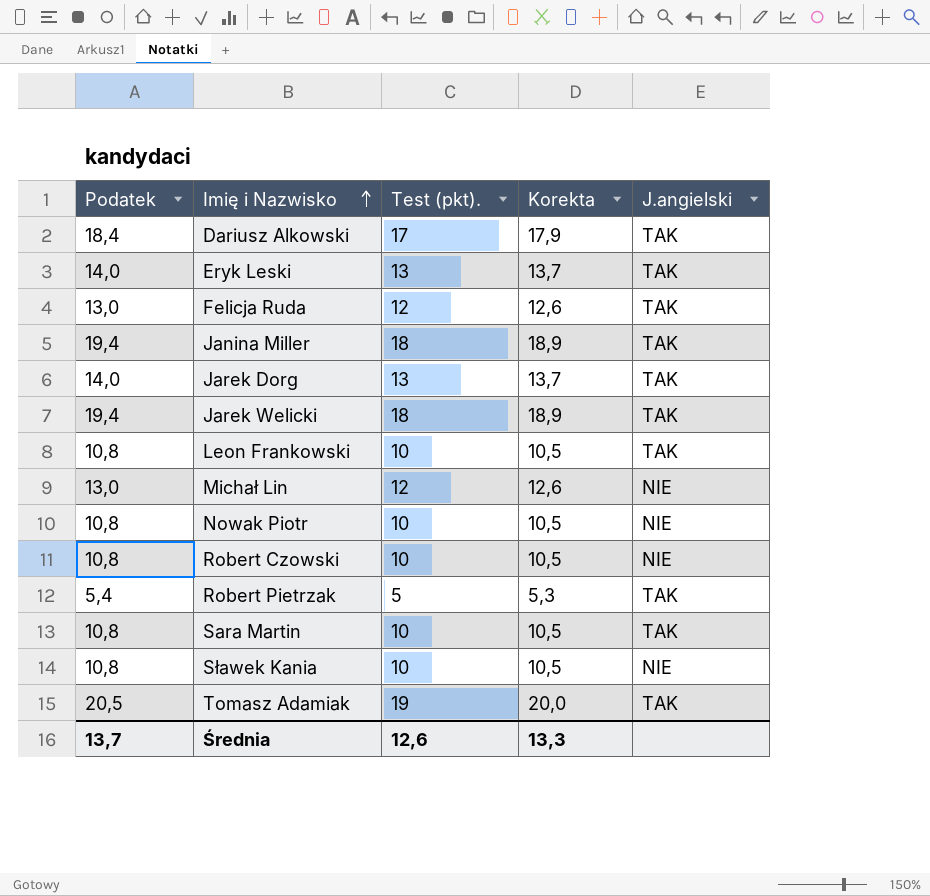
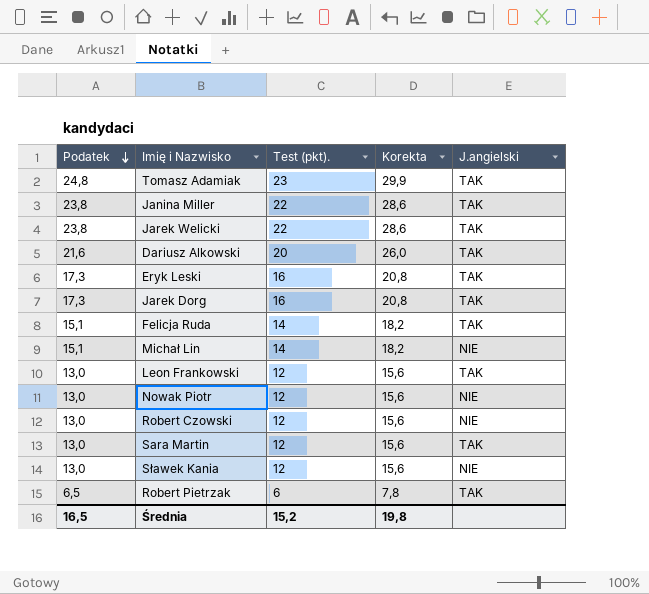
row order: Imię i Nazwisko ascending -> Podatek descending
column Korekta | formula: [Test (pkt).] * 1,05 -> [Test (pkt).] * 1,3
Tomasz Adamiak | Podatek: 20,5 -> 24,8
Tomasz Adamiak | Test (pkt).: 19 -> 23
Janina Miller | Podatek: 19,4 -> 23,8
Janina Miller | Test (pkt).: 18 -> 22
Jarek Welicki | Podatek: 19,4 -> 23,8
Jarek Welicki | Test (pkt).: 18 -> 22
Dariusz Alkowski | Podatek: 18,4 -> 21,6
Dariusz Alkowski | Test (pkt).: 17 -> 20
Eryk Leski | Podatek: 14,0 -> 17,3
Eryk Leski | Test (pkt).: 13 -> 16
Jarek Dorg | Podatek: 14,0 -> 17,3
Jarek Dorg | Test (pkt).: 13 -> 16
Felicja Ruda | Podatek: 13,0 -> 15,1
Felicja Ruda | Test (pkt).: 12 -> 14
Michał Lin | Podatek: 13,0 -> 15,1
Michał Lin | Test (pkt).: 12 -> 14
Leon Frankowski | Podatek: 10,8 -> 13,0
Leon Frankowski | Test (pkt).: 10 -> 12
Nowak Piotr | Podatek: 10,8 -> 13,0
Nowak Piotr | Test (pkt).: 10 -> 12
Robert Czowski | Podatek: 10,8 -> 13,0
Robert Czowski | Test (pkt).: 10 -> 12
Sara Martin | Podatek: 10,8 -> 13,0
Sara Martin | Test (pkt).: 10 -> 12
Sławek Kania | Podatek: 10,8 -> 13,0
Sławek Kania | Test (pkt).: 10 -> 12
Robert Pietrzak | Podatek: 5,4 -> 6,5
Robert Pietrzak | Test (pkt).: 5 -> 6
Średnia | Podatek: 13,7 -> 16,5
Średnia | Test (pkt).: 12,6 -> 15,2
Średnia | Korekta: 13,3 -> 19,8

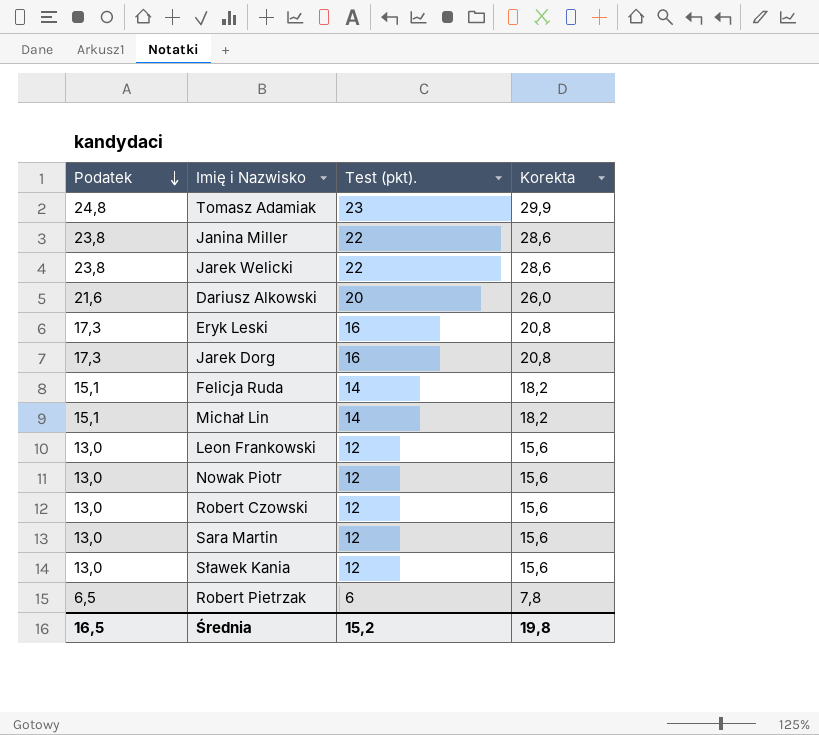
column J.angielski | position: 5 -> none

